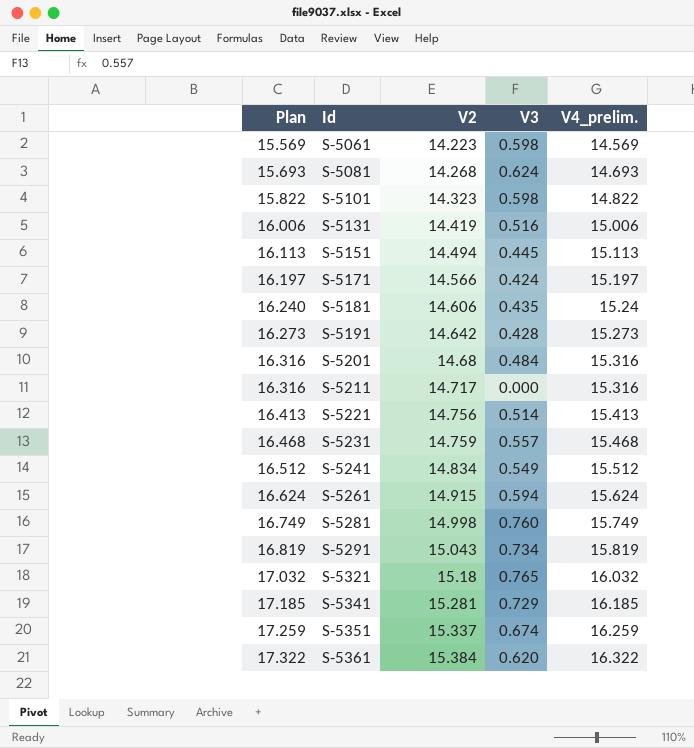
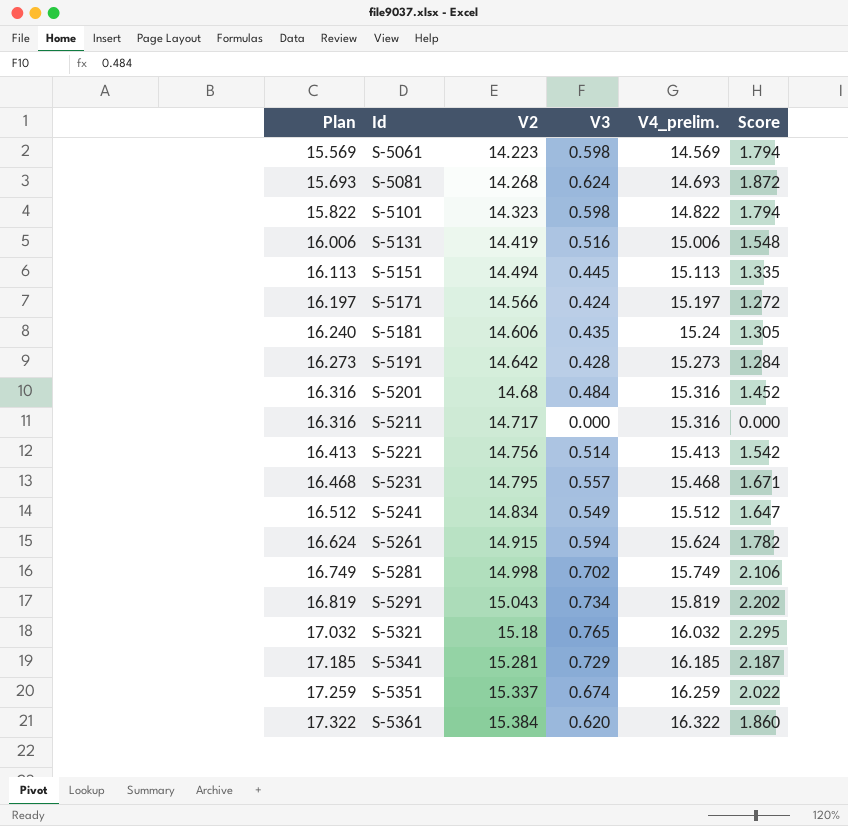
column Score | formula: none -> [V3] * 3
S-5231 | V2: 14.759 -> 14.795
S-5281 | V3: 0.760 -> 0.702

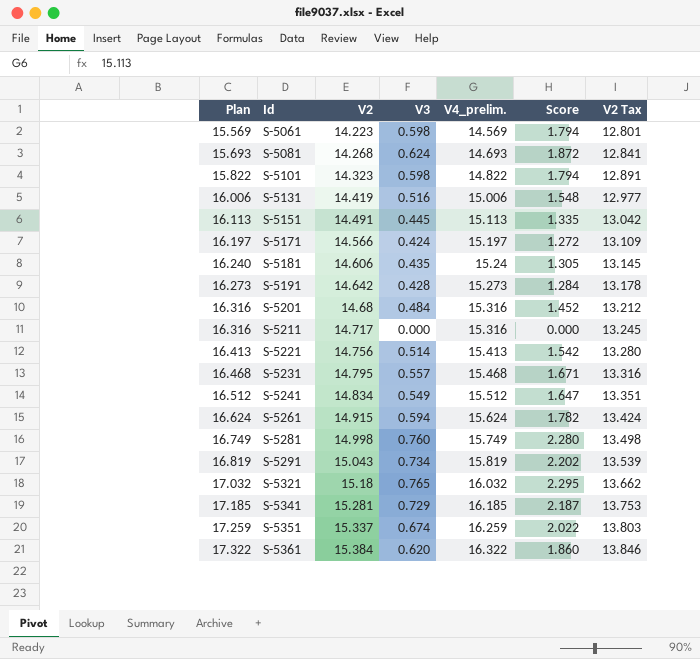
column V2 Tax | formula: none -> [V2] * 0.9
S-5151 | V2: 14.494 -> 14.491
S-5281 | V3: 0.702 -> 0.760
S-5281 | Score: 2.106 -> 2.280

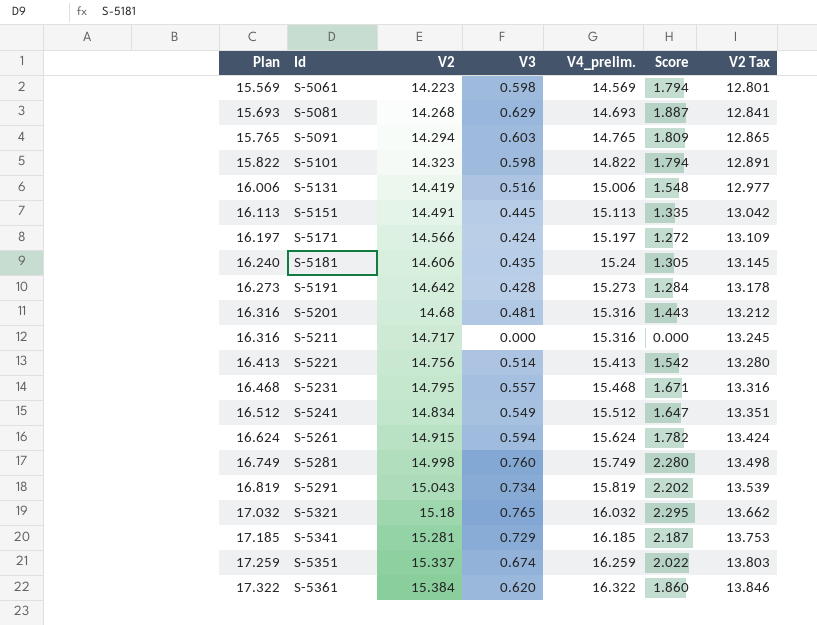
S-5081 | V3: 0.624 -> 0.629
S-5081 | Score: 1.872 -> 1.887
row S-5091: none -> 15.765 | 14.294 | 0.603 | 14.765 | 1.809 | 12.865
S-5201 | V3: 0.484 -> 0.481
S-5201 | Score: 1.452 -> 1.443

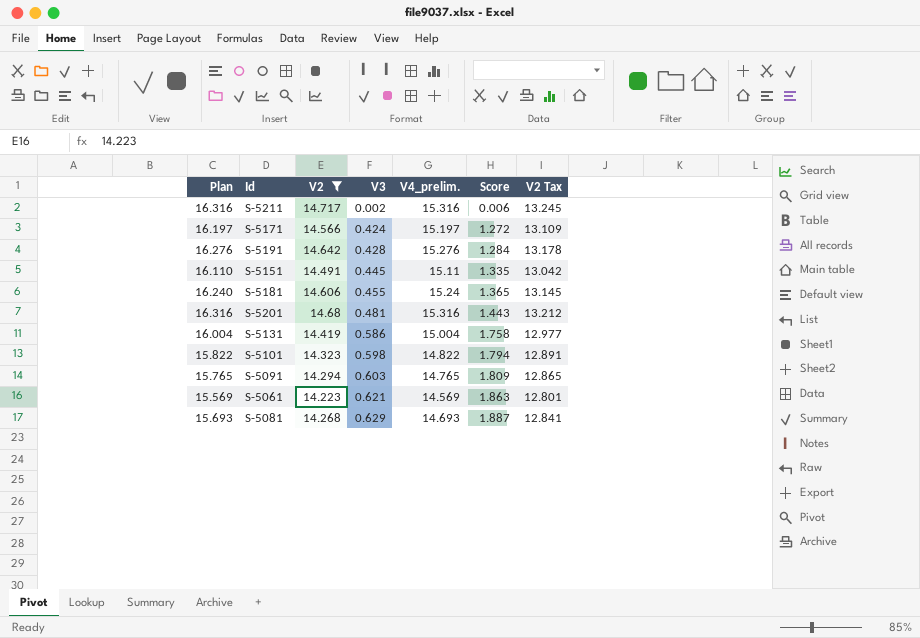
filter: none -> V2 <= 14.717
row order: Plan ascending -> V3 ascending
S-5211 | V3: 0.000 -> 0.002
S-5211 | Score: 0.000 -> 0.006
S-5191 | Plan: 16.273 -> 16.276
S-5191 | V4_prelim.: 15.273 -> 15.276
S-5151 | Plan: 16.113 -> 16.110
S-5151 | V4_prelim.: 15.113 -> 15.11
S-5181 | V3: 0.435 -> 0.455
S-5181 | Score: 1.305 -> 1.365
S-5131 | Plan: 16.006 -> 16.004
S-5131 | V3: 0.516 -> 0.586
S-5131 | V4_prelim.: 15.006 -> 15.004
S-5131 | Score: 1.548 -> 1.758
S-5061 | V3: 0.598 -> 0.621
S-5061 | Score: 1.794 -> 1.863

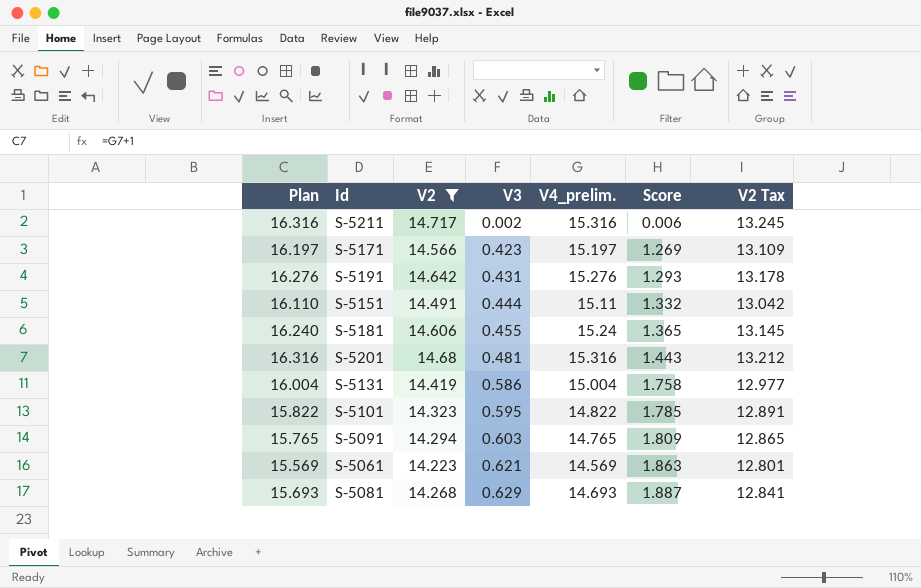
S-5171 | V3: 0.424 -> 0.423
S-5171 | Score: 1.272 -> 1.269
S-5191 | V3: 0.428 -> 0.431
S-5191 | Score: 1.284 -> 1.293
S-5151 | V3: 0.445 -> 0.444
S-5151 | Score: 1.335 -> 1.332
S-5101 | V3: 0.598 -> 0.595
S-5101 | Score: 1.794 -> 1.785

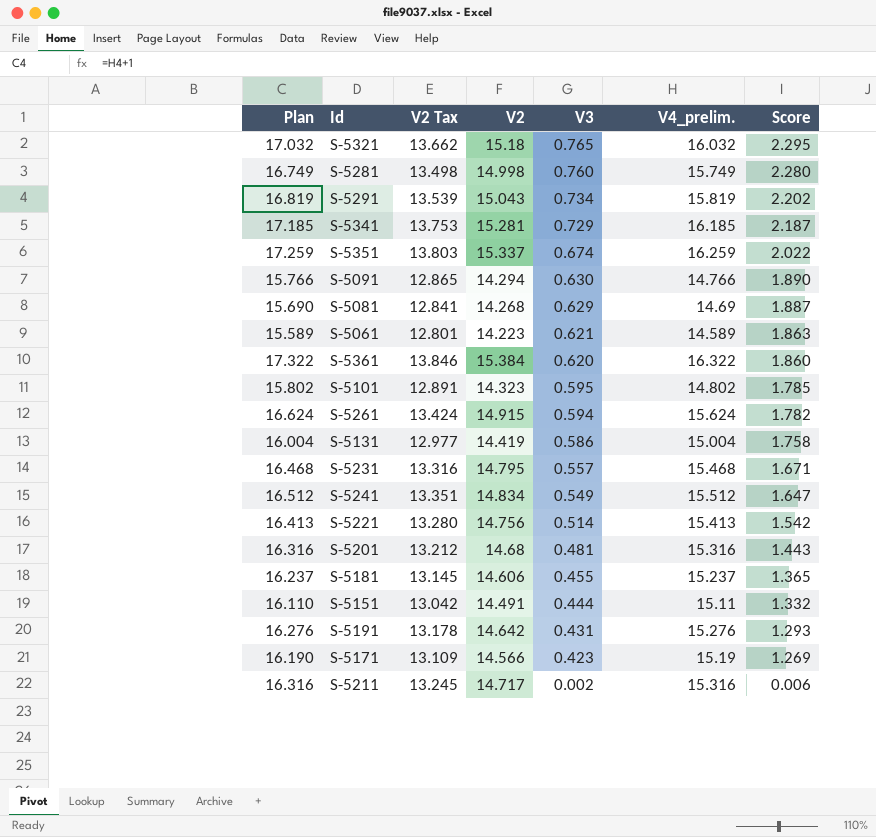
filter: V2 <= 14.717 -> none
row order: V3 ascending -> V3 descending
column V2 Tax | position: 7 -> 3
S-5091 | Plan: 15.765 -> 15.766
S-5091 | V3: 0.603 -> 0.630
S-5091 | V4_prelim.: 14.765 -> 14.766
S-5091 | Score: 1.809 -> 1.890
S-5081 | Plan: 15.693 -> 15.690
S-5081 | V4_prelim.: 14.693 -> 14.69
S-5061 | Plan: 15.569 -> 15.589
S-5061 | V4_prelim.: 14.569 -> 14.589
S-5101 | Plan: 15.822 -> 15.802
S-5101 | V4_prelim.: 14.822 -> 14.802
S-5181 | Plan: 16.240 -> 16.237
S-5181 | V4_prelim.: 15.24 -> 15.237
S-5171 | Plan: 16.197 -> 16.190
S-5171 | V4_prelim.: 15.197 -> 15.19

